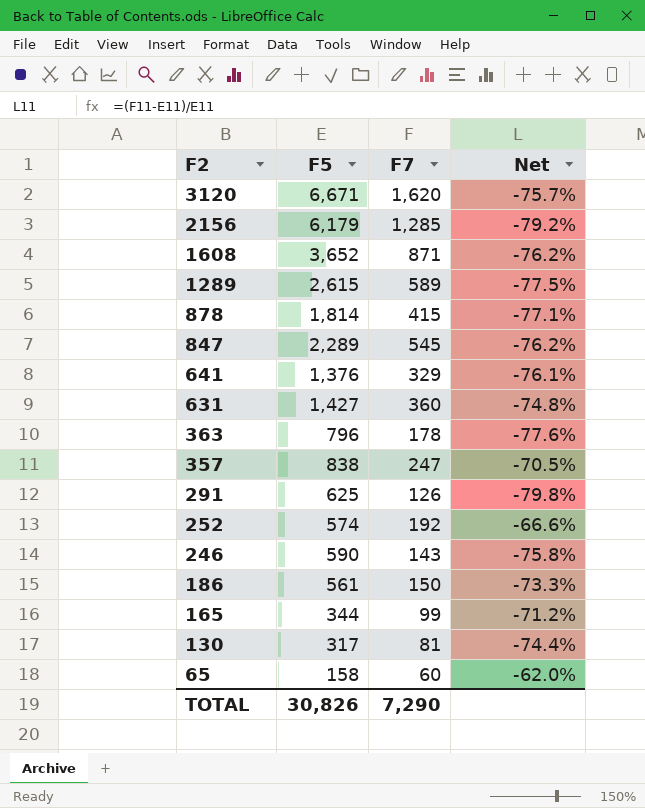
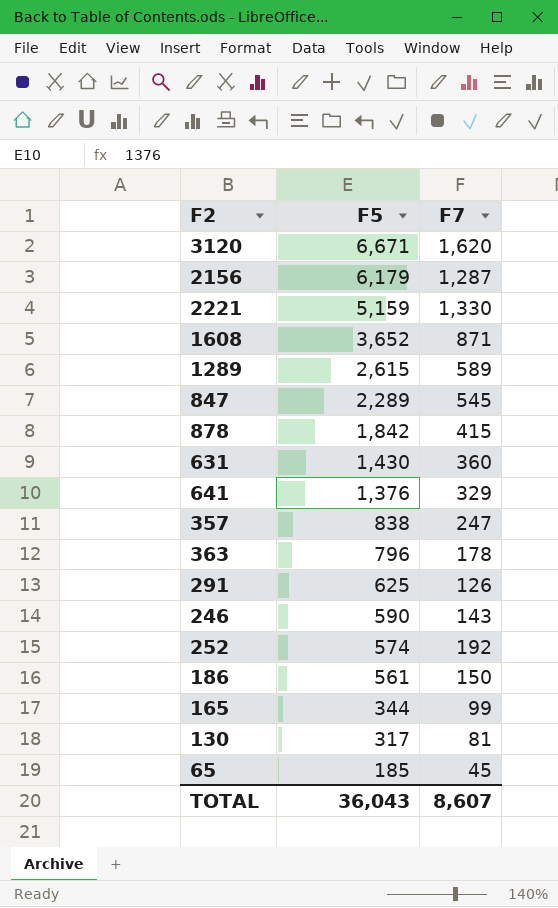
row order: F2 descending -> F5 descending
column Net | formula: ([F7] - [F5]) / [F5] -> none
2156 | F7: 1,285 -> 1,287
row 2221: none -> 5,159 | 1,330
878 | F5: 1,814 -> 1,842
631 | F5: 1,427 -> 1,430
65 | F5: 158 -> 185
65 | F7: 60 -> 45
TOTAL | F5: 30,826 -> 36,043
TOTAL | F7: 7,290 -> 8,607

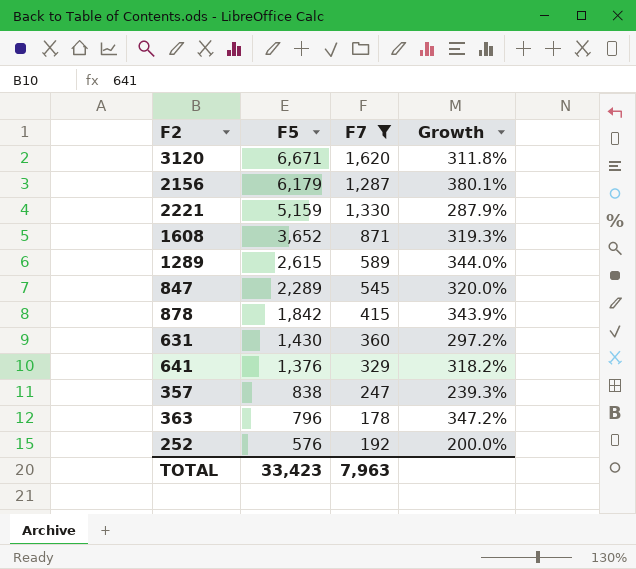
filter: none -> F7 >= 178
column Growth | formula: none -> ([F5] - [F7]) / [F7]
252 | F5: 574 -> 576
TOTAL | F5: 36,043 -> 33,423
TOTAL | F7: 8,607 -> 7,963

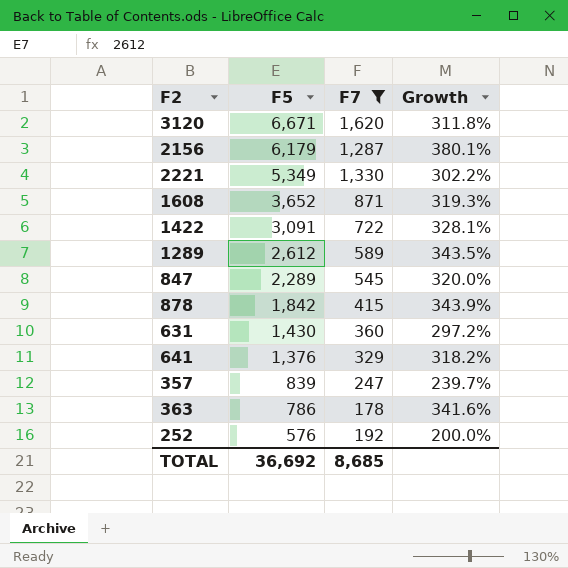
2221 | F5: 5,159 -> 5,349
2221 | Growth: 287.9% -> 302.2%
row 1422: none -> 3,091 | 722 | 328.1%
1289 | F5: 2,615 -> 2,612
1289 | Growth: 344.0% -> 343.5%
357 | F5: 838 -> 839
357 | Growth: 239.3% -> 239.7%
363 | F5: 796 -> 786
363 | Growth: 347.2% -> 341.6%
TOTAL | F5: 33,423 -> 36,692
TOTAL | F7: 7,963 -> 8,685

